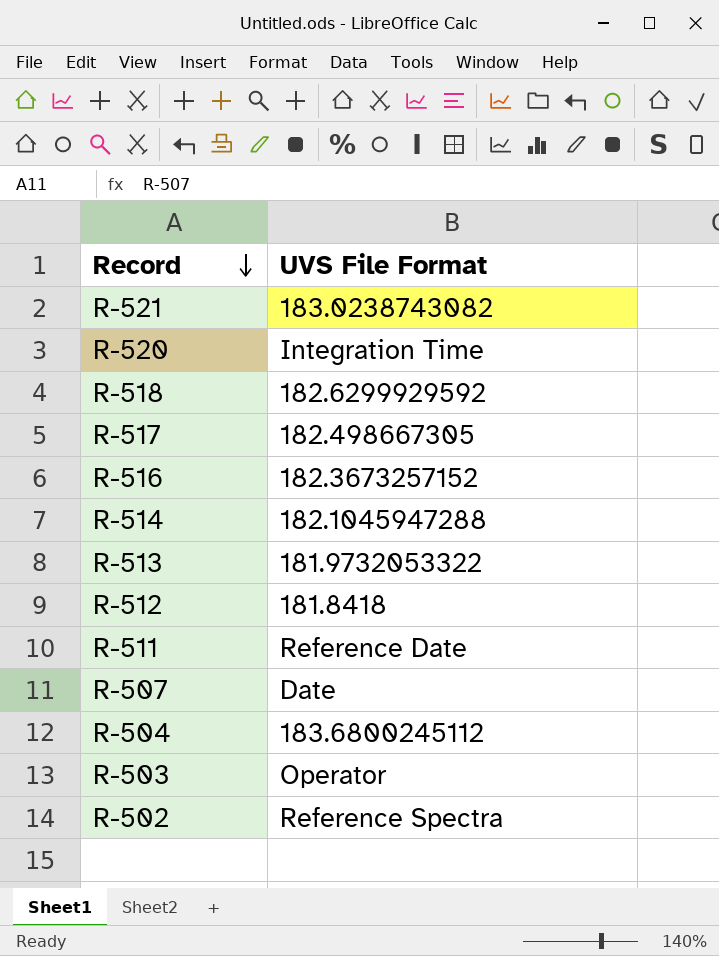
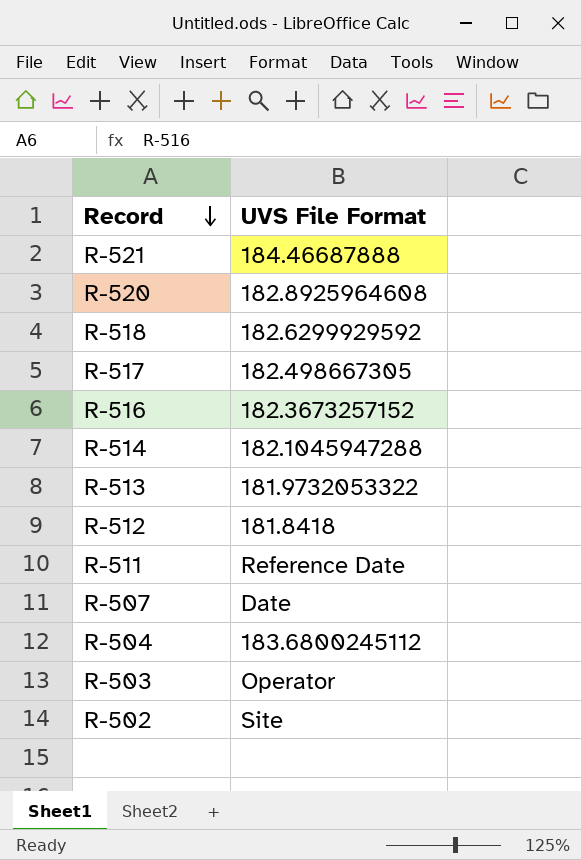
R-521 | UVS File Format: 183.0238743082 -> 184.46687888
R-520 | UVS File Format: Integration Time -> 182.8925964608
R-502 | UVS File Format: Reference Spectra -> Site

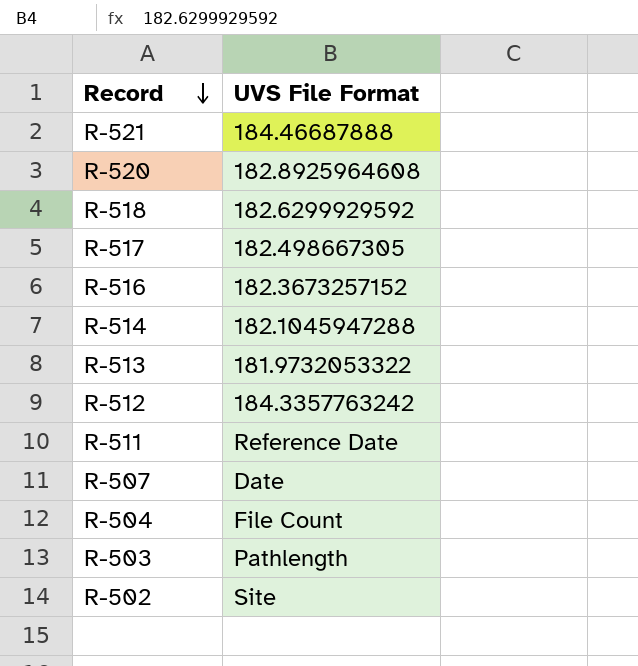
R-512 | UVS File Format: 181.8418 -> 184.3357763242
R-504 | UVS File Format: 183.6800245112 -> File Count
R-503 | UVS File Format: Operator -> Pathlength

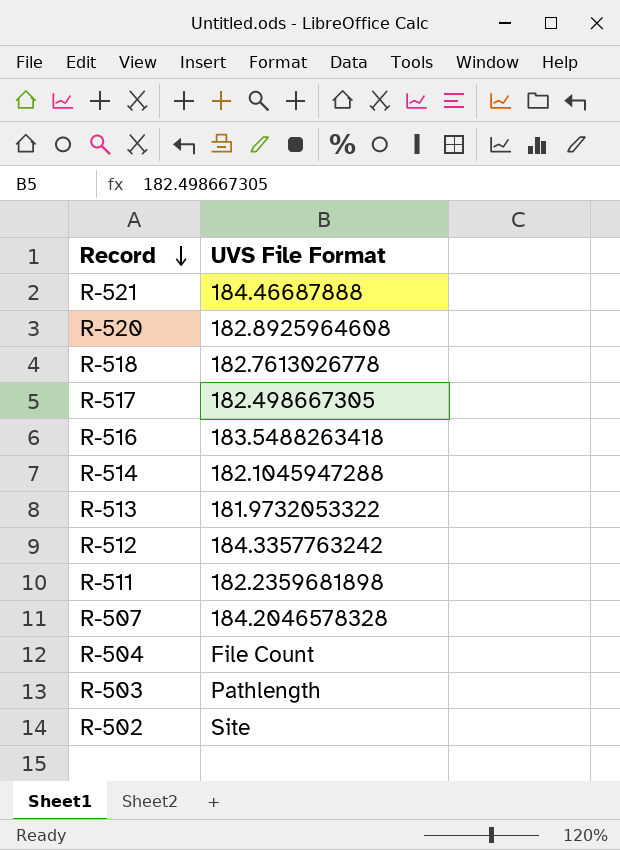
R-518 | UVS File Format: 182.6299929592 -> 182.7613026778
R-516 | UVS File Format: 182.3673257152 -> 183.5488263418
R-511 | UVS File Format: Reference Date -> 182.2359681898
R-507 | UVS File Format: Date -> 184.2046578328

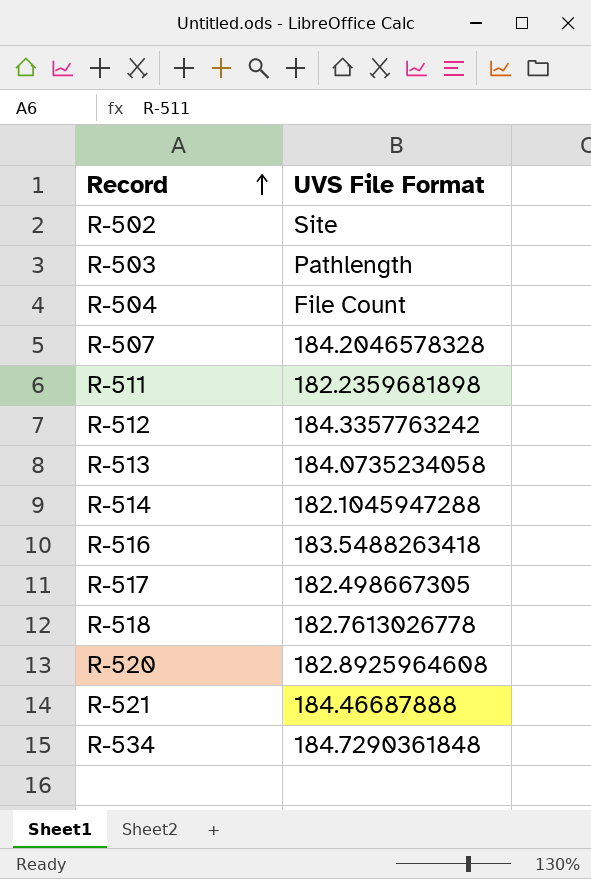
row order: Record descending -> Record ascending
R-513 | UVS File Format: 181.9732053322 -> 184.0735234058
row R-534: none -> 184.7290361848

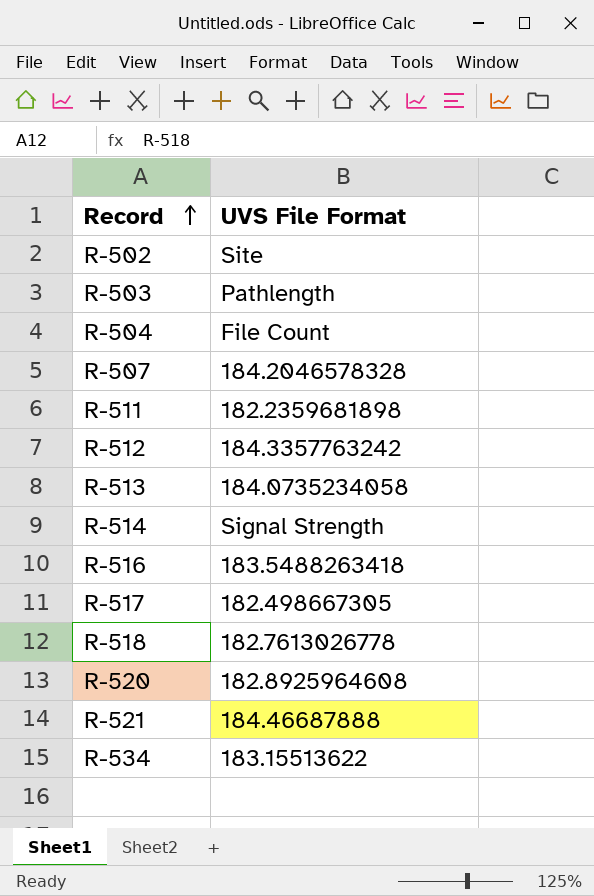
R-514 | UVS File Format: 182.1045947288 -> Signal Strength
R-534 | UVS File Format: 184.7290361848 -> 183.15513622

